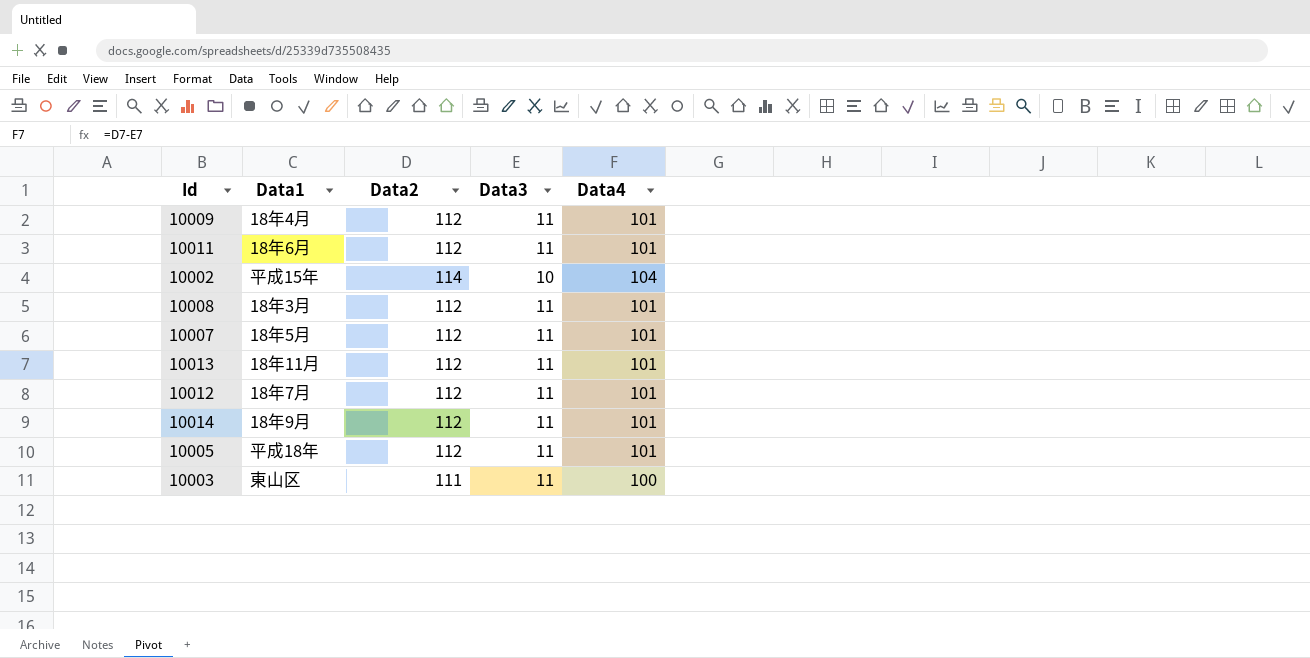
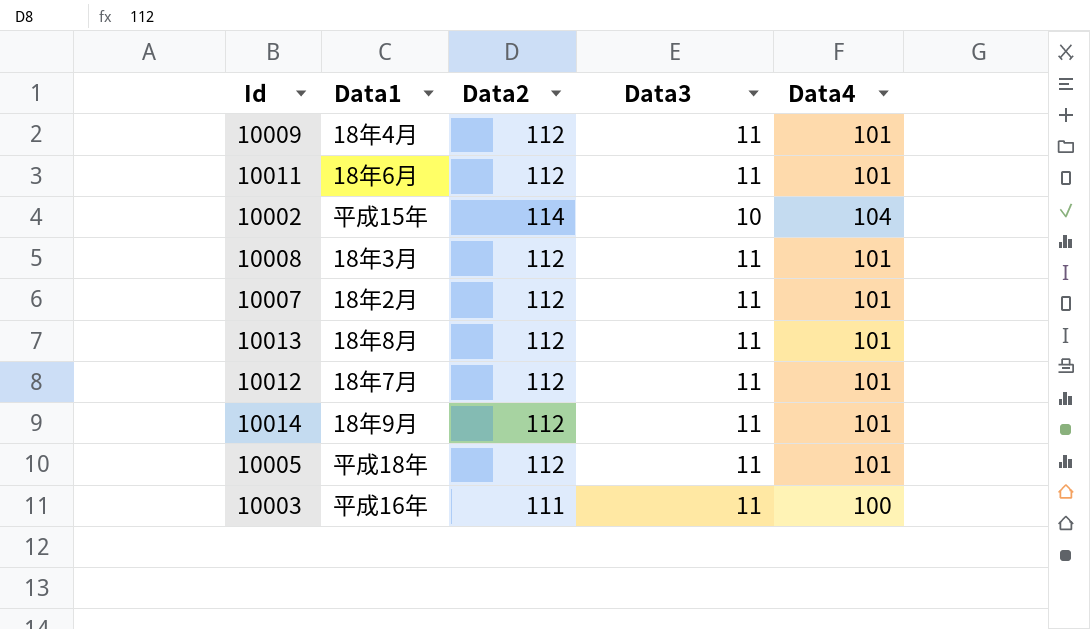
10007 | Data1: 18年5月 -> 18年2月
10013 | Data1: 18年11月 -> 18年8月
10003 | Data1: 東山区 -> 平成16年

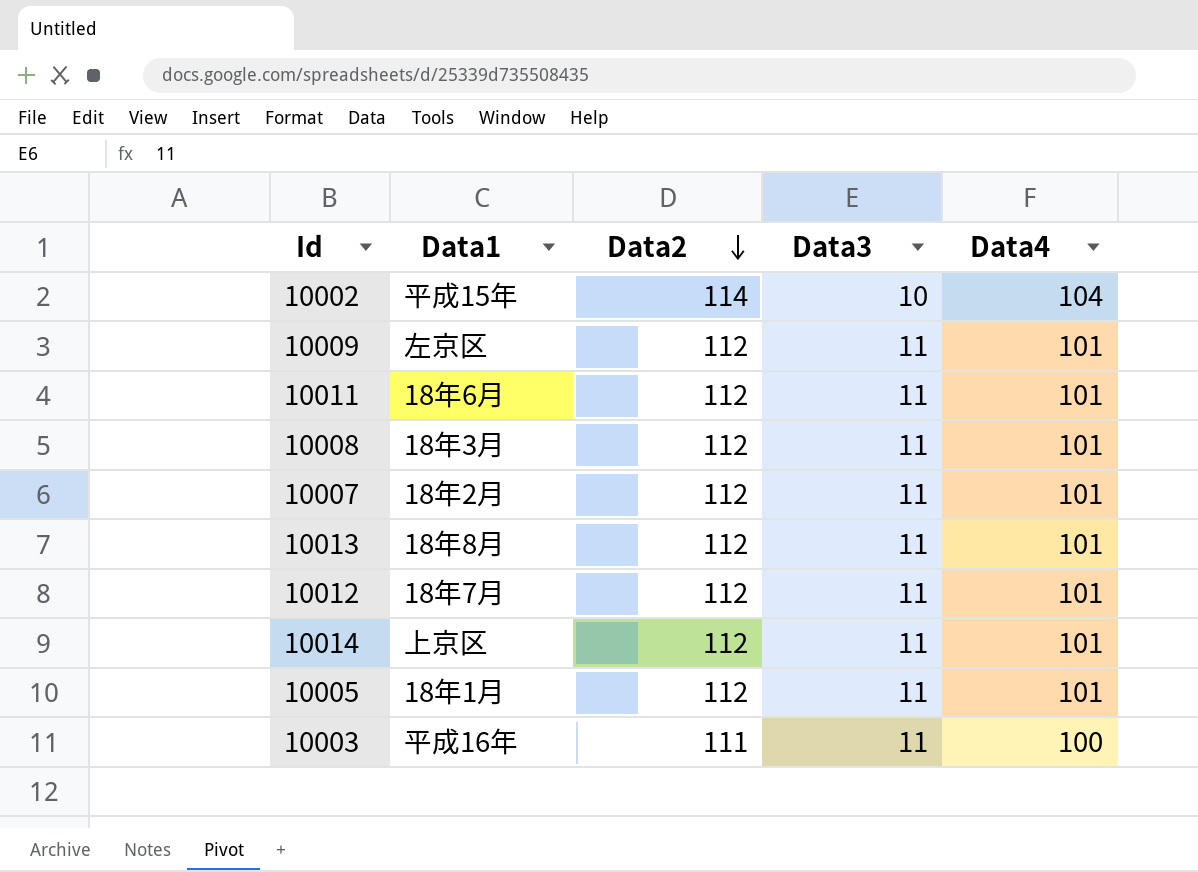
row order: none -> Data2 descending
10009 | Data1: 18年4月 -> 左京区
10014 | Data1: 18年9月 -> 上京区
10005 | Data1: 平成18年 -> 18年1月

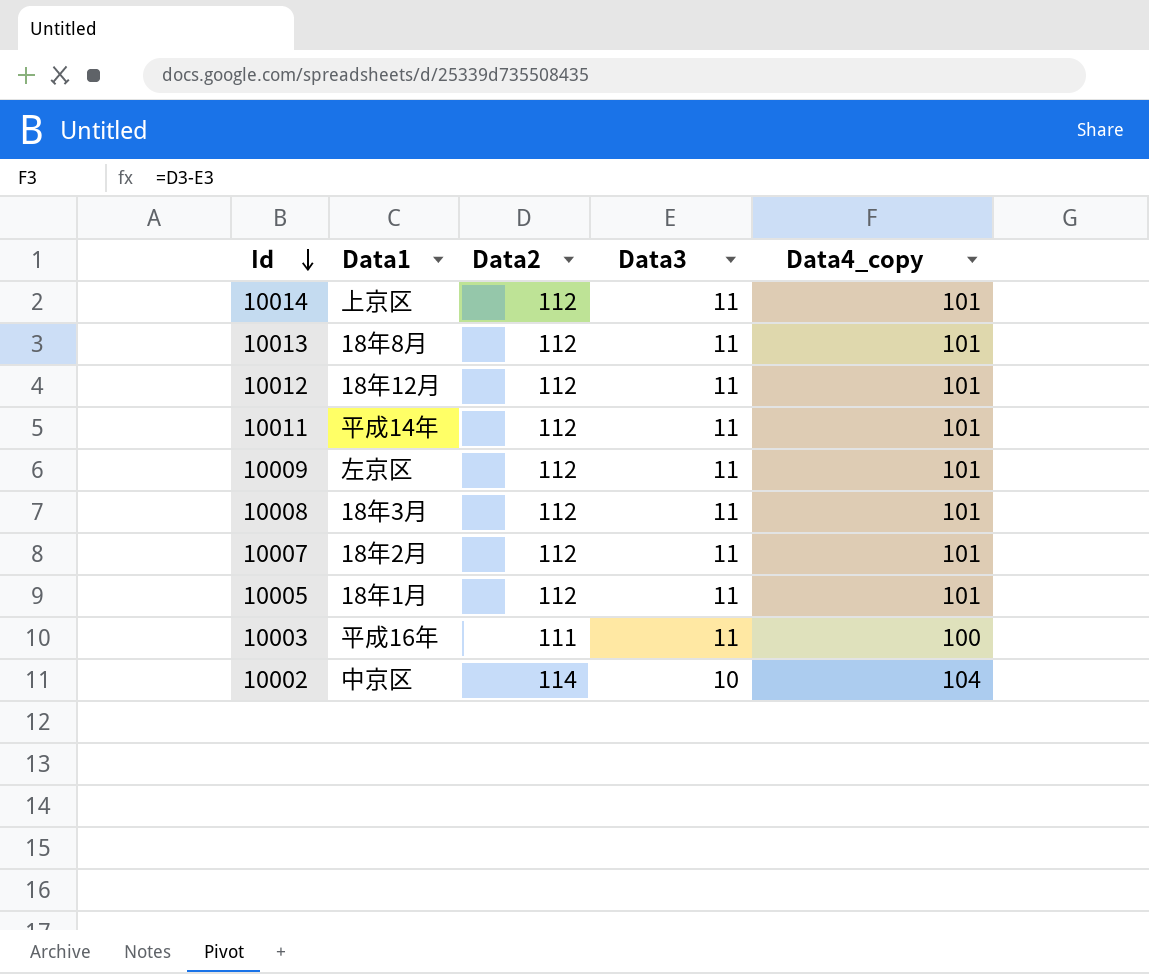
row order: Data2 descending -> Id descending
column name: Data4 -> Data4_copy
10012 | Data1: 18年7月 -> 18年12月
10011 | Data1: 18年6月 -> 平成14年
10002 | Data1: 平成15年 -> 中京区

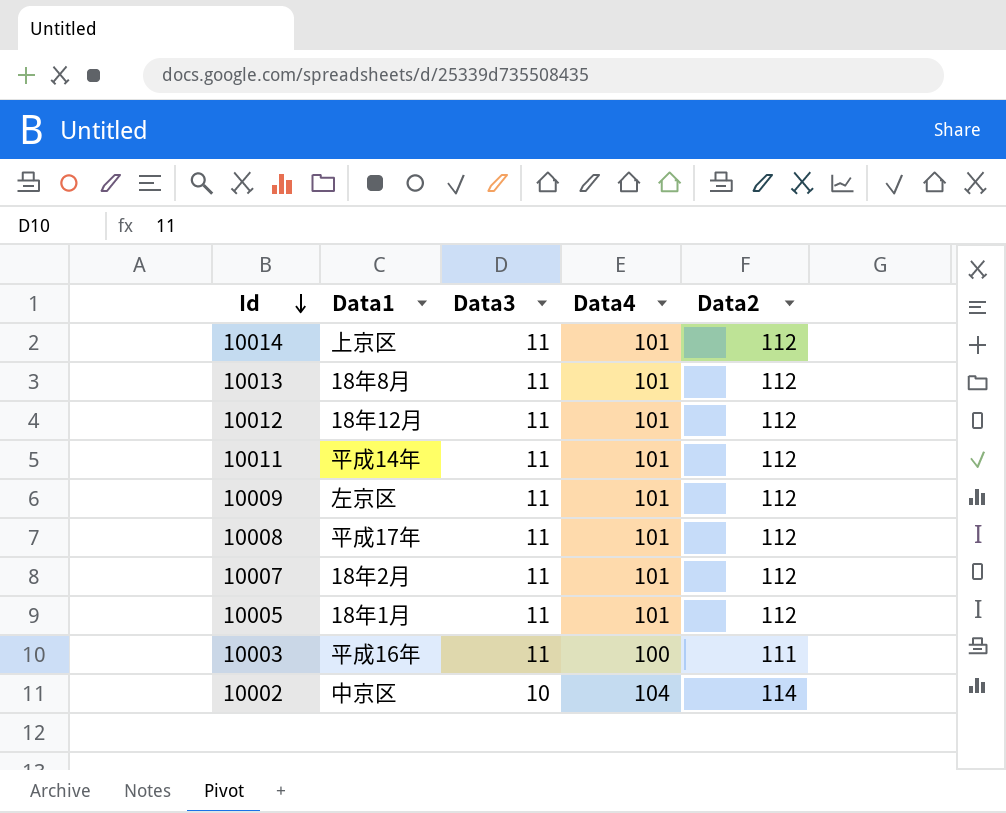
column name: Data4_copy -> Data4
column Data2 | position: 3 -> 5
10008 | Data1: 18年3月 -> 平成17年

